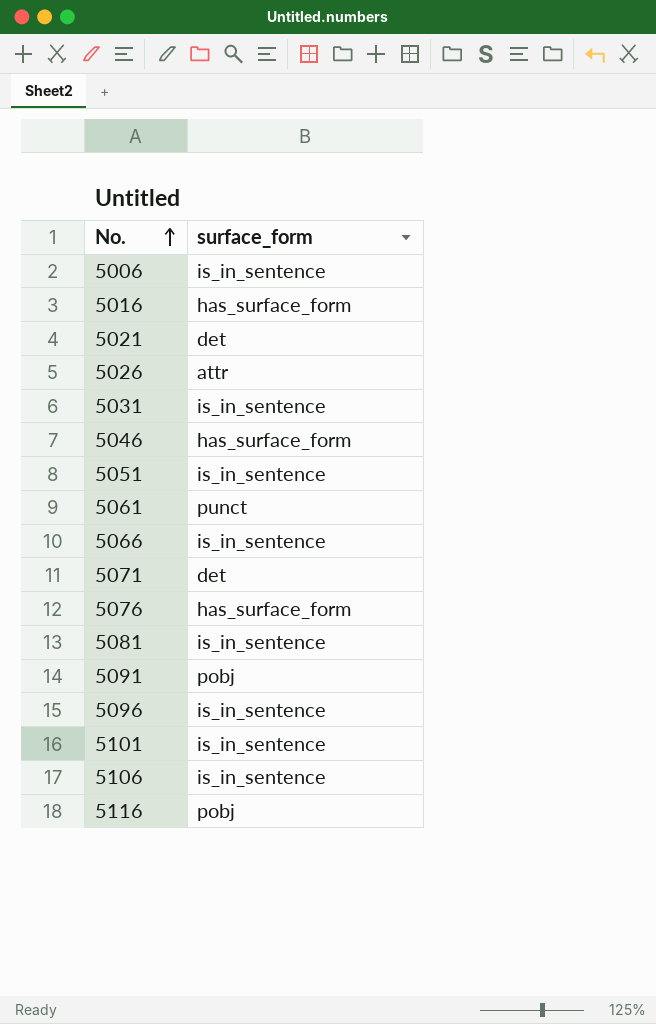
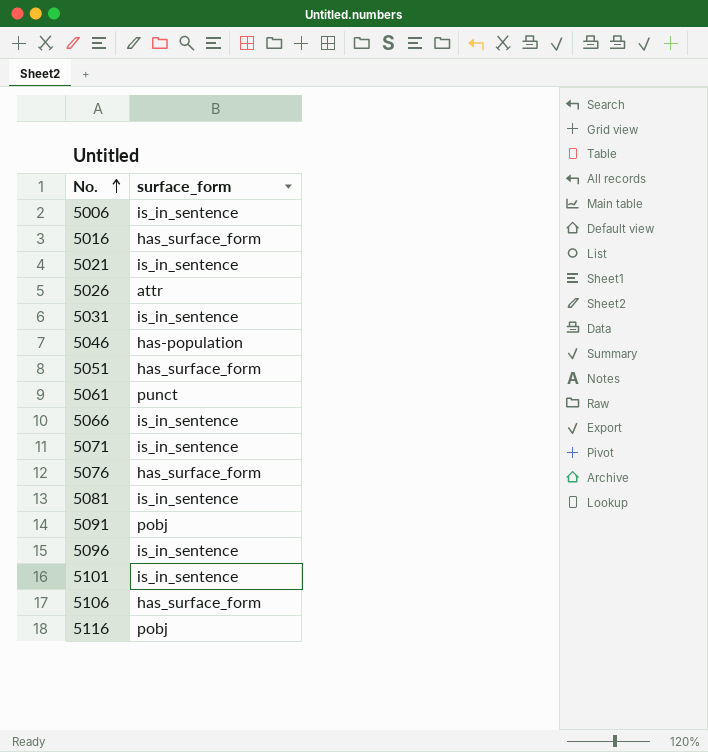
5021 | surface_form: det -> is_in_sentence
5046 | surface_form: has_surface_form -> has-population
5051 | surface_form: is_in_sentence -> has_surface_form
5071 | surface_form: det -> is_in_sentence
5106 | surface_form: is_in_sentence -> has_surface_form

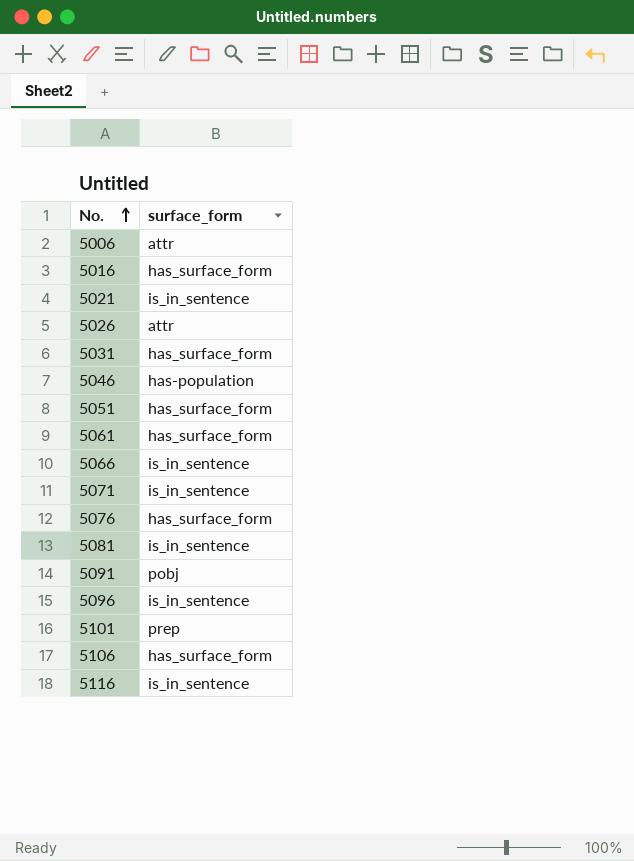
5006 | surface_form: is_in_sentence -> attr
5031 | surface_form: is_in_sentence -> has_surface_form
5061 | surface_form: punct -> has_surface_form
5101 | surface_form: is_in_sentence -> prep
5116 | surface_form: pobj -> is_in_sentence

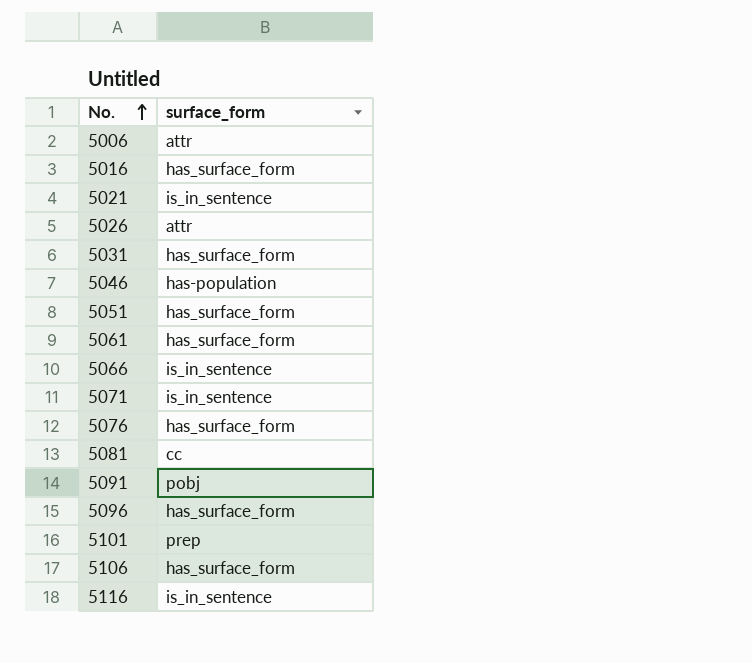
5081 | surface_form: is_in_sentence -> cc
5096 | surface_form: is_in_sentence -> has_surface_form

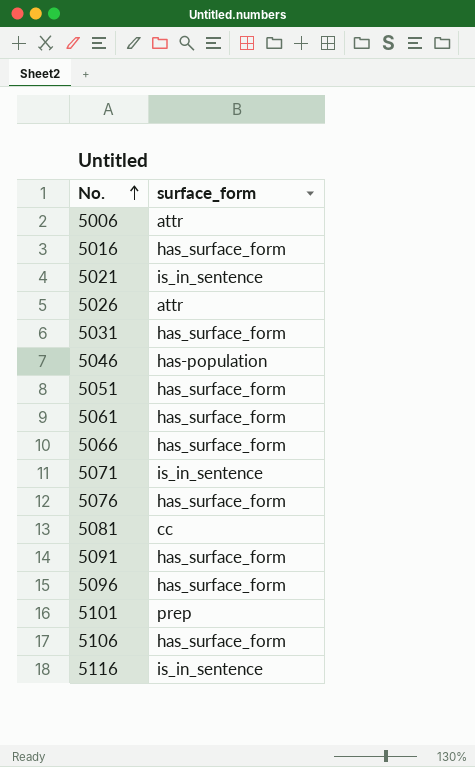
5066 | surface_form: is_in_sentence -> has_surface_form
5091 | surface_form: pobj -> has_surface_form

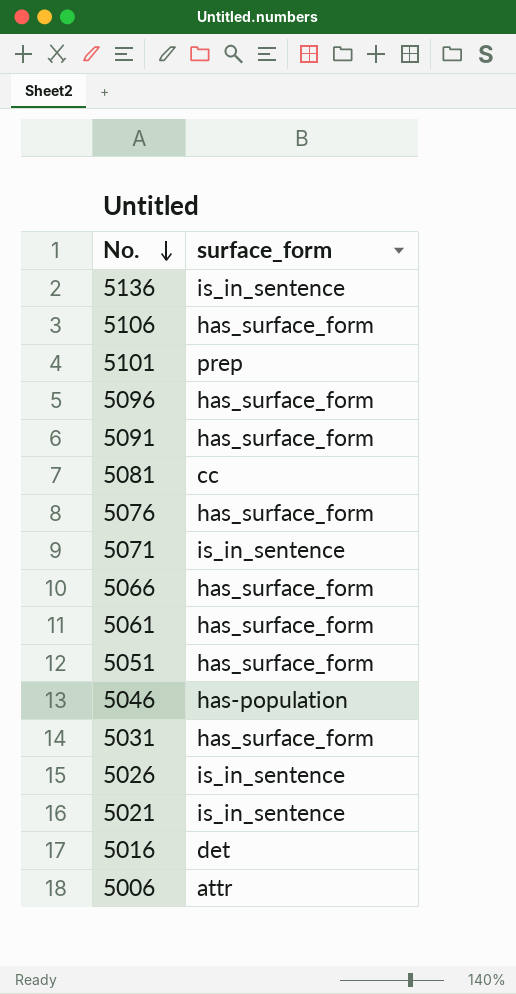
row order: No. ascending -> No. descending
row 5116: is_in_sentence -> none
row 5136: none -> is_in_sentence
5026 | surface_form: attr -> is_in_sentence
5016 | surface_form: has_surface_form -> det

